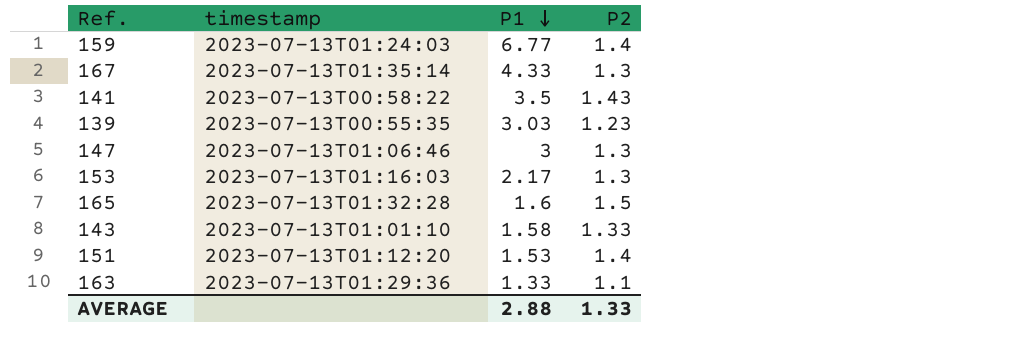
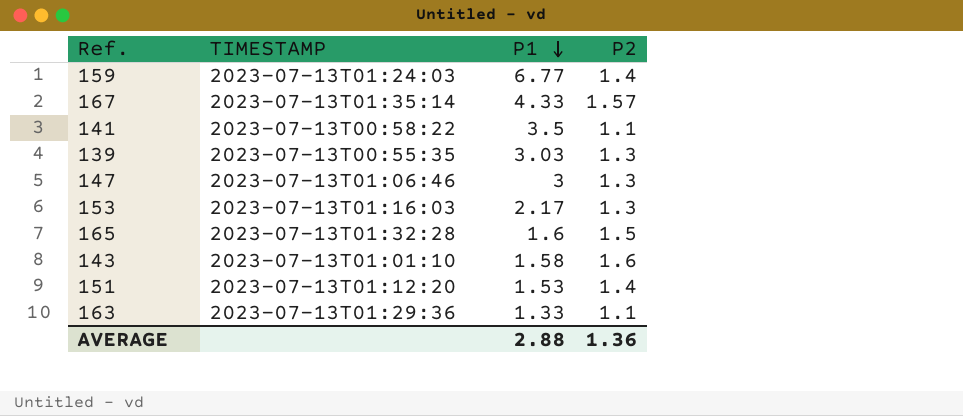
column name: timestamp -> TIMESTAMP
167 | P2: 1.3 -> 1.57
141 | P2: 1.43 -> 1.1
139 | P2: 1.23 -> 1.3
143 | P2: 1.33 -> 1.6
AVERAGE | P2: 1.33 -> 1.36

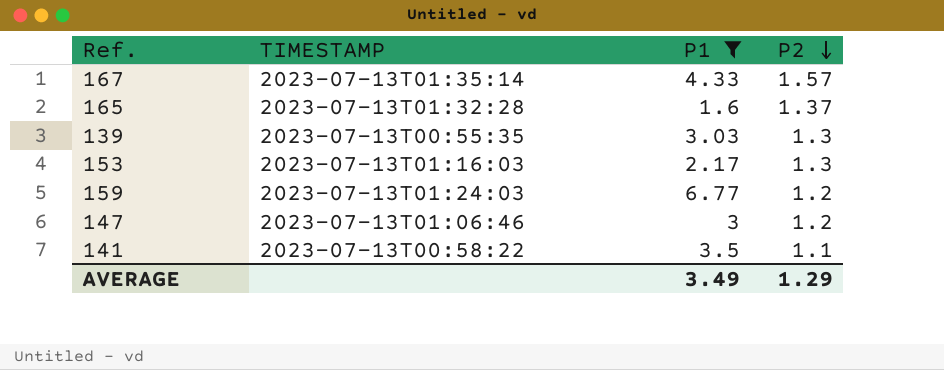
filter: none -> P1 >= 1.6
row order: P1 descending -> P2 descending
165 | P2: 1.5 -> 1.37
159 | P2: 1.4 -> 1.2
147 | P2: 1.3 -> 1.2
AVERAGE | P1: 2.88 -> 3.49
AVERAGE | P2: 1.36 -> 1.29

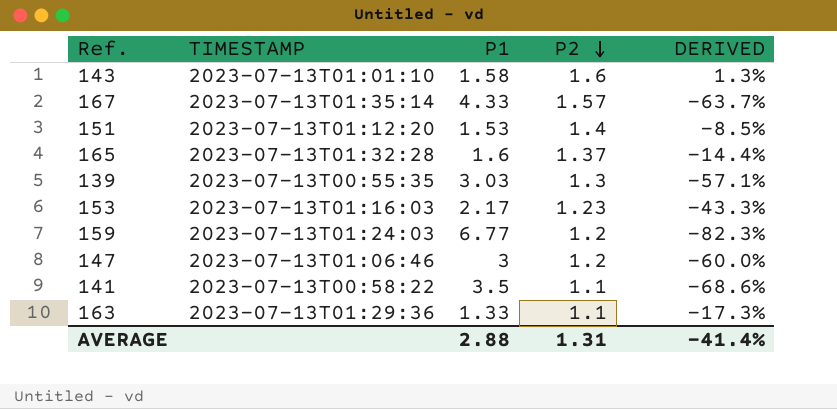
filter: P1 >= 1.6 -> none
column DERIVED | formula: none -> ([P2] - [P1]) / [P1]
153 | P2: 1.3 -> 1.23
AVERAGE | P1: 3.49 -> 2.88
AVERAGE | P2: 1.29 -> 1.31

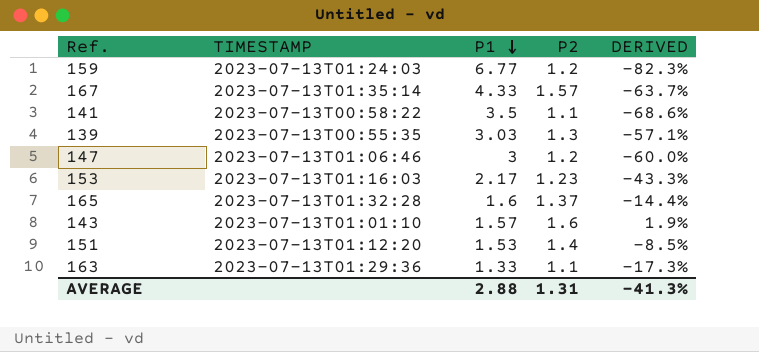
row order: P2 descending -> P1 descending
143 | P1: 1.58 -> 1.57
143 | DERIVED: 1.3% -> 1.9%
AVERAGE | DERIVED: -41.4% -> -41.3%

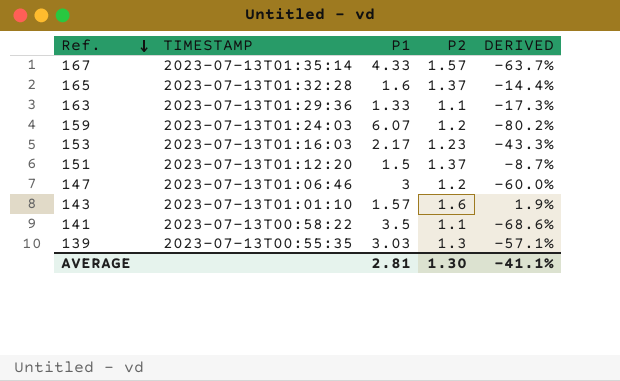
row order: P1 descending -> Ref. descending
159 | P1: 6.77 -> 6.07
159 | DERIVED: -82.3% -> -80.2%
151 | P1: 1.53 -> 1.5
151 | P2: 1.4 -> 1.37
151 | DERIVED: -8.5% -> -8.7%
AVERAGE | P1: 2.88 -> 2.81
AVERAGE | P2: 1.31 -> 1.30
AVERAGE | DERIVED: -41.3% -> -41.1%

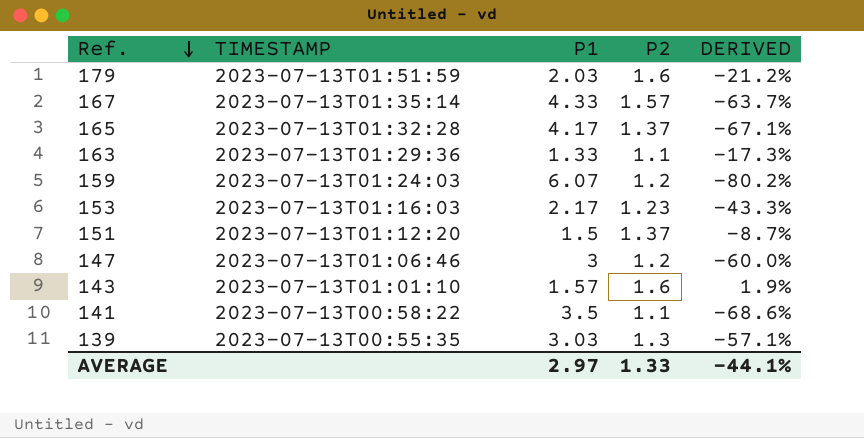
row 179: none -> 2023-07-13T01:51:59 | 2.03 | 1.6 | -21.2%
165 | P1: 1.6 -> 4.17
165 | DERIVED: -14.4% -> -67.1%
AVERAGE | P1: 2.81 -> 2.97
AVERAGE | P2: 1.30 -> 1.33
AVERAGE | DERIVED: -41.1% -> -44.1%

